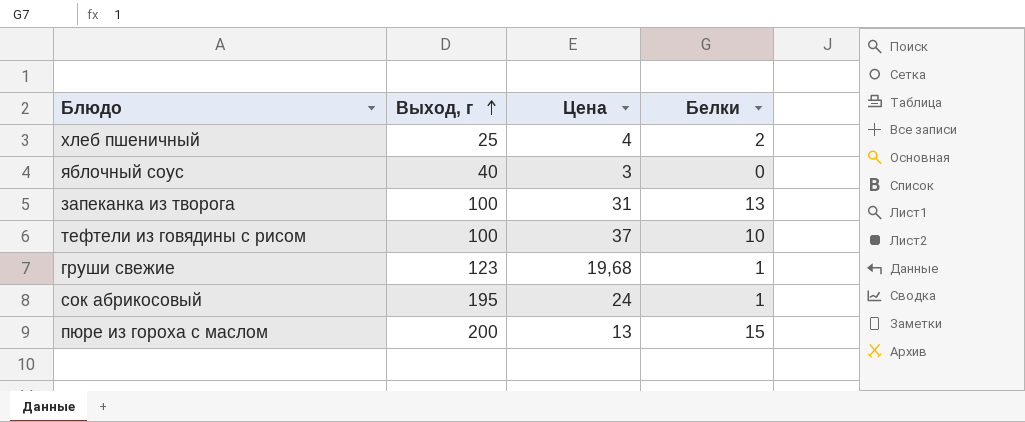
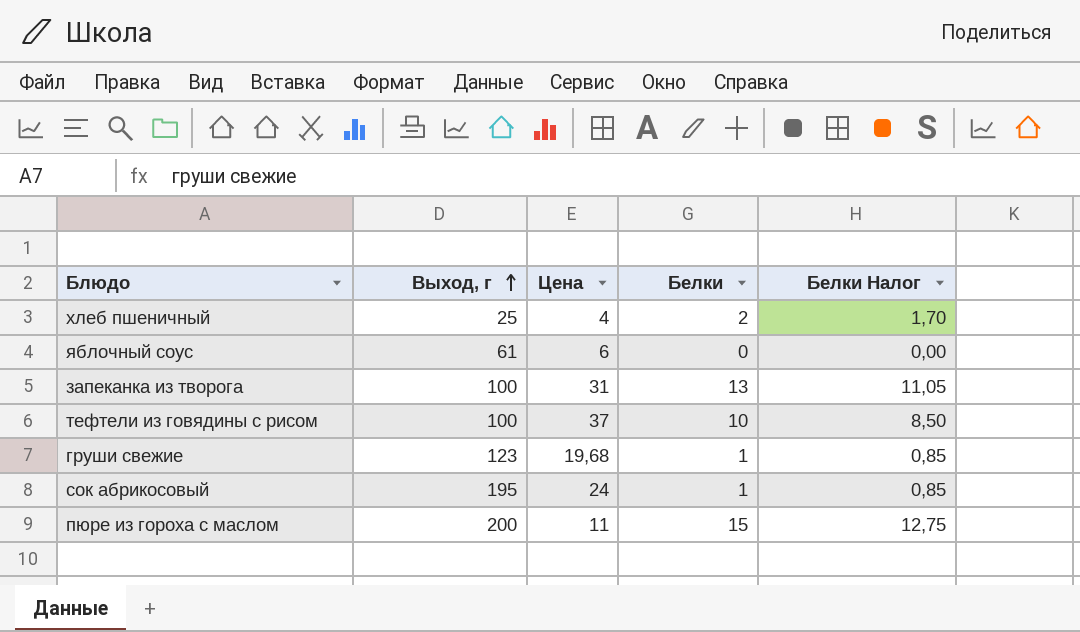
column Белки Налог | formula: none -> [Белки] * 0,85
яблочный соус | Выход, г: 40 -> 61
яблочный соус | Цена: 3 -> 6
пюре из гороха с маслом | Цена: 13 -> 11

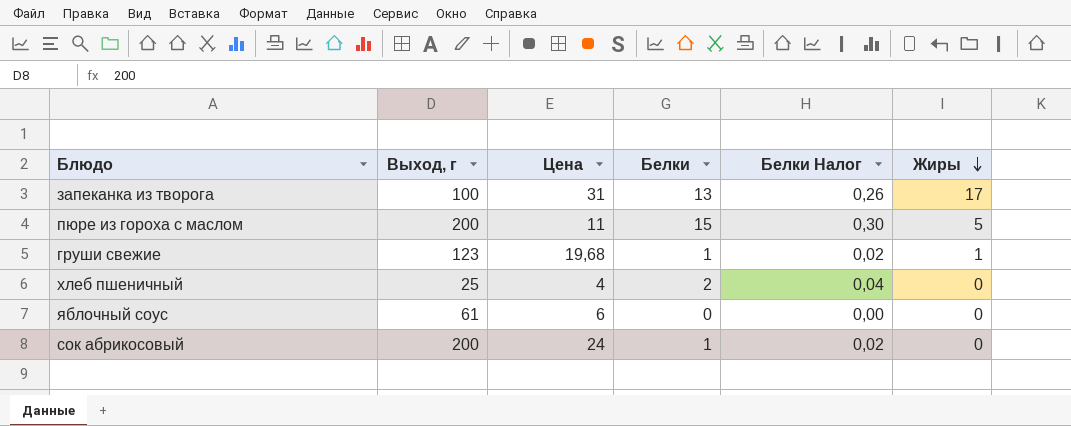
row order: Выход, г ascending -> Жиры descending
column Белки Налог | formula: [Белки] * 0,85 -> [Белки] * 0,02
column Жиры | position: none -> 6
row тефтели из говядины с рисом: 100 | 37 | 10 | 8,50 -> none
сок абрикосовый | Выход, г: 195 -> 200

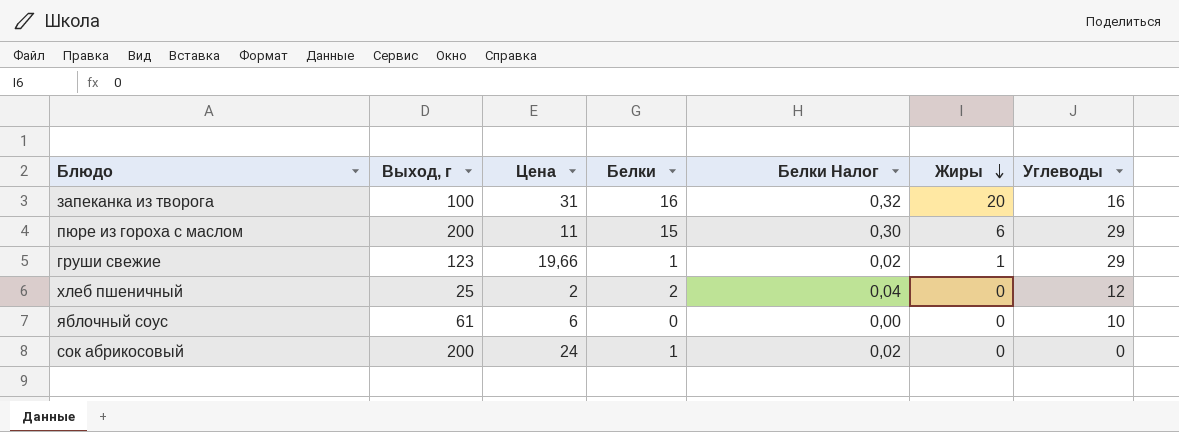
column Углеводы | position: none -> 7
запеканка из творога | Белки: 13 -> 16
запеканка из творога | Белки Налог: 0,26 -> 0,32
запеканка из творога | Жиры: 17 -> 20
пюре из гороха с маслом | Жиры: 5 -> 6
груши свежие | Цена: 19,68 -> 19,66
хлеб пшеничный | Цена: 4 -> 2

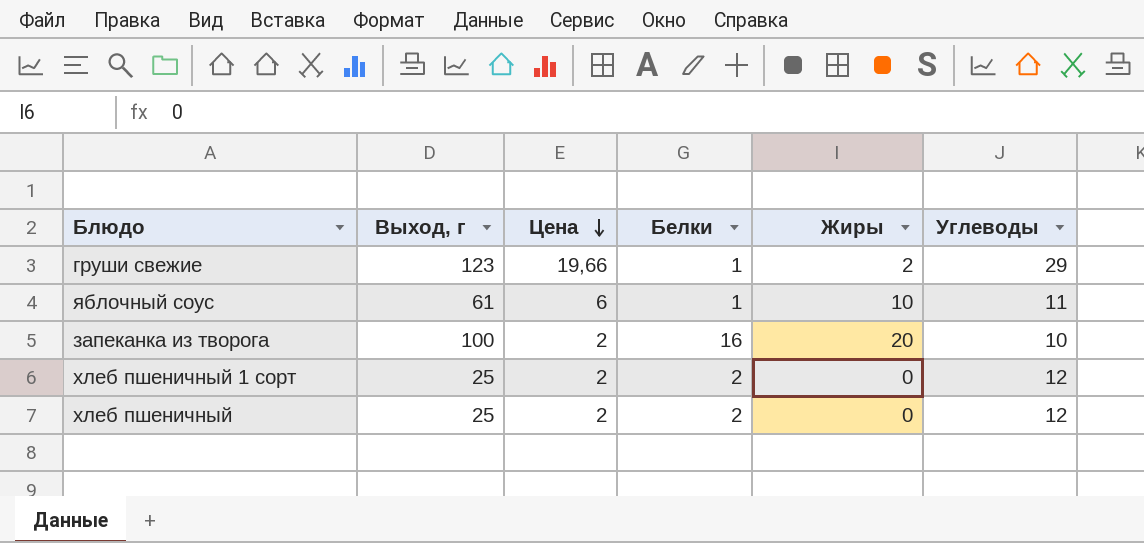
row order: Жиры descending -> Цена descending
column Белки Налог | formula: [Белки] * 0,02 -> none
row пюре из гороха с маслом: 200 | 11 | 15 | 0,30 | 6 | 29 -> none
row сок абрикосовый: 200 | 24 | 1 | 0,02 | 0 | 0 -> none
груши свежие | Жиры: 1 -> 2
яблочный соус | Белки: 0 -> 1
яблочный соус | Жиры: 0 -> 10
яблочный соус | Углеводы: 10 -> 11
запеканка из творога | Цена: 31 -> 2
запеканка из творога | Углеводы: 16 -> 10
row хлеб пшеничный 1 сорт: none -> 25 | 2 | 2 | 0 | 12

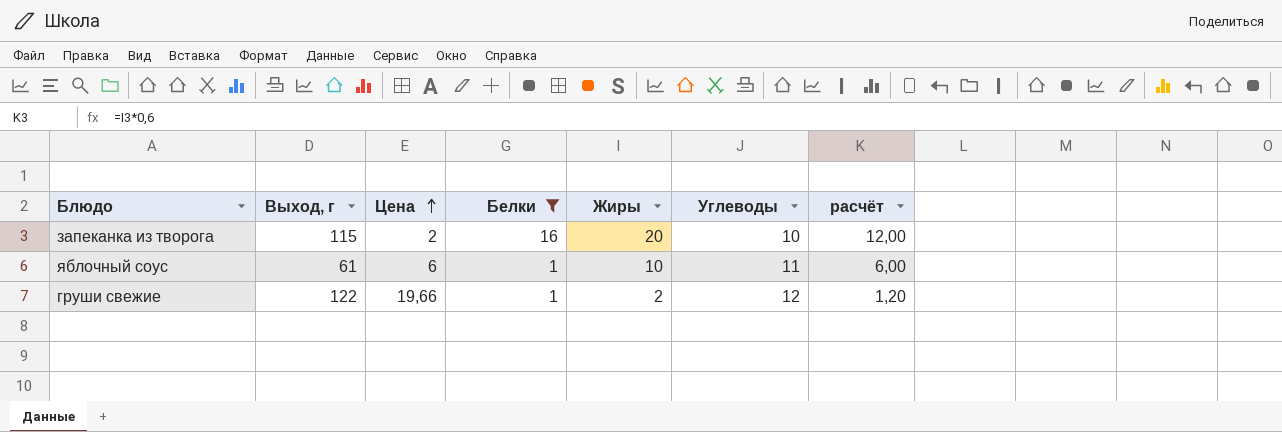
filter: none -> Белки != 2
row order: Цена descending -> Цена ascending
column расчёт | formula: none -> [Жиры] * 0,6
запеканка из творога | Выход, г: 100 -> 115
груши свежие | Выход, г: 123 -> 122
груши свежие | Углеводы: 29 -> 12

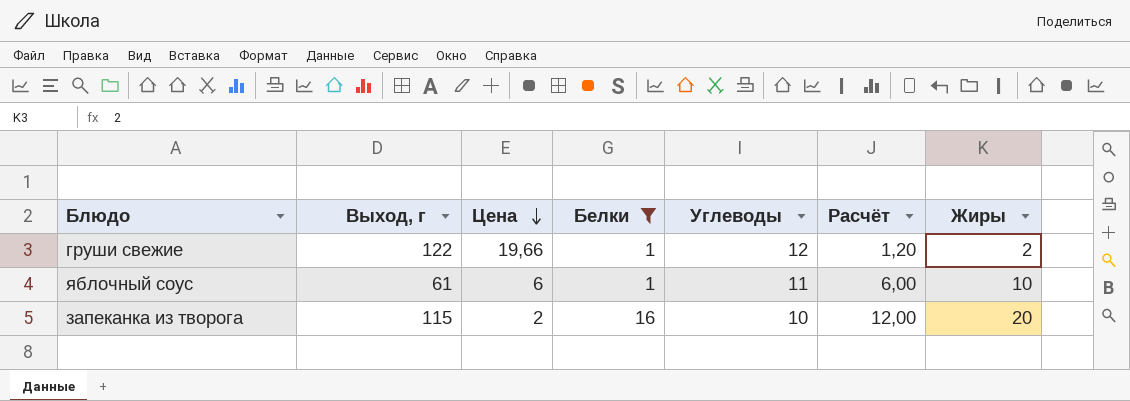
row order: Цена ascending -> Цена descending
column name: расчёт -> Расчёт
column Жиры | position: 5 -> 7

